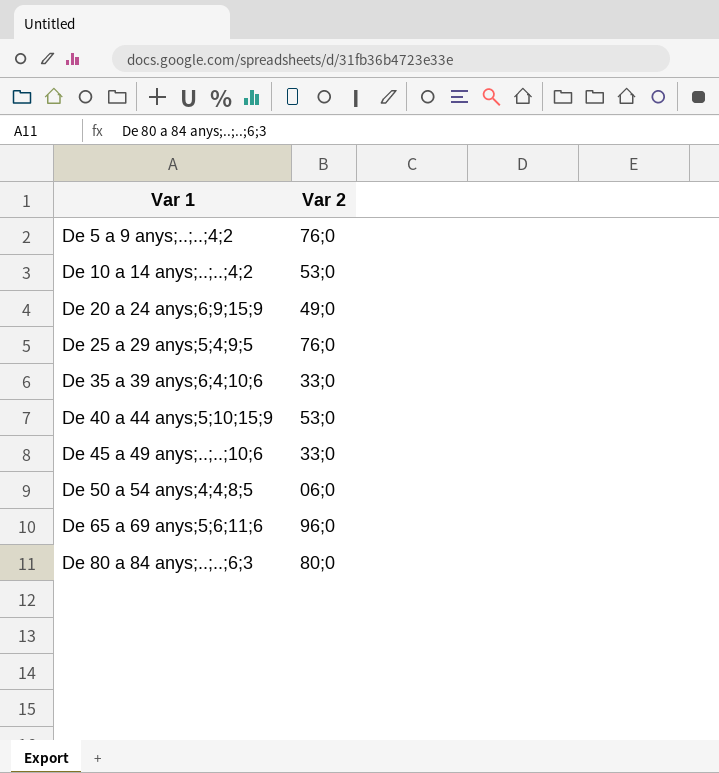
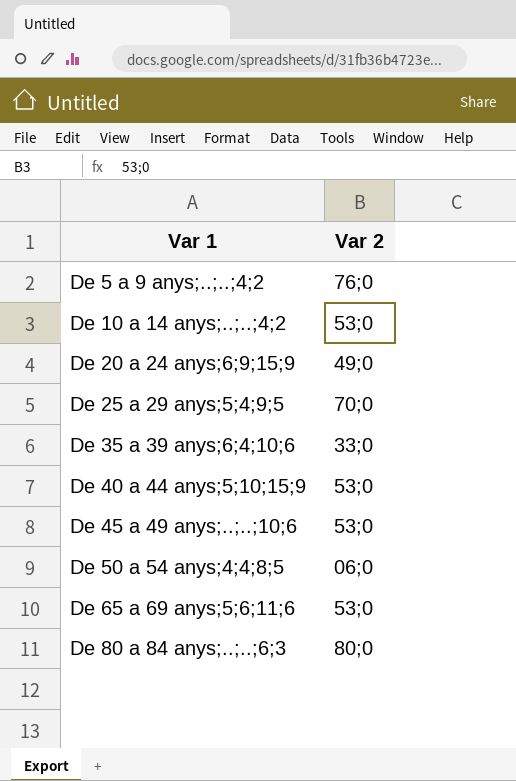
De 25 a 29 anys;5;4;9;5 | Var 2: 76;0 -> 70;0
De 45 a 49 anys;..;..;10;6 | Var 2: 33;0 -> 53;0
De 65 a 69 anys;5;6;11;6 | Var 2: 96;0 -> 53;0

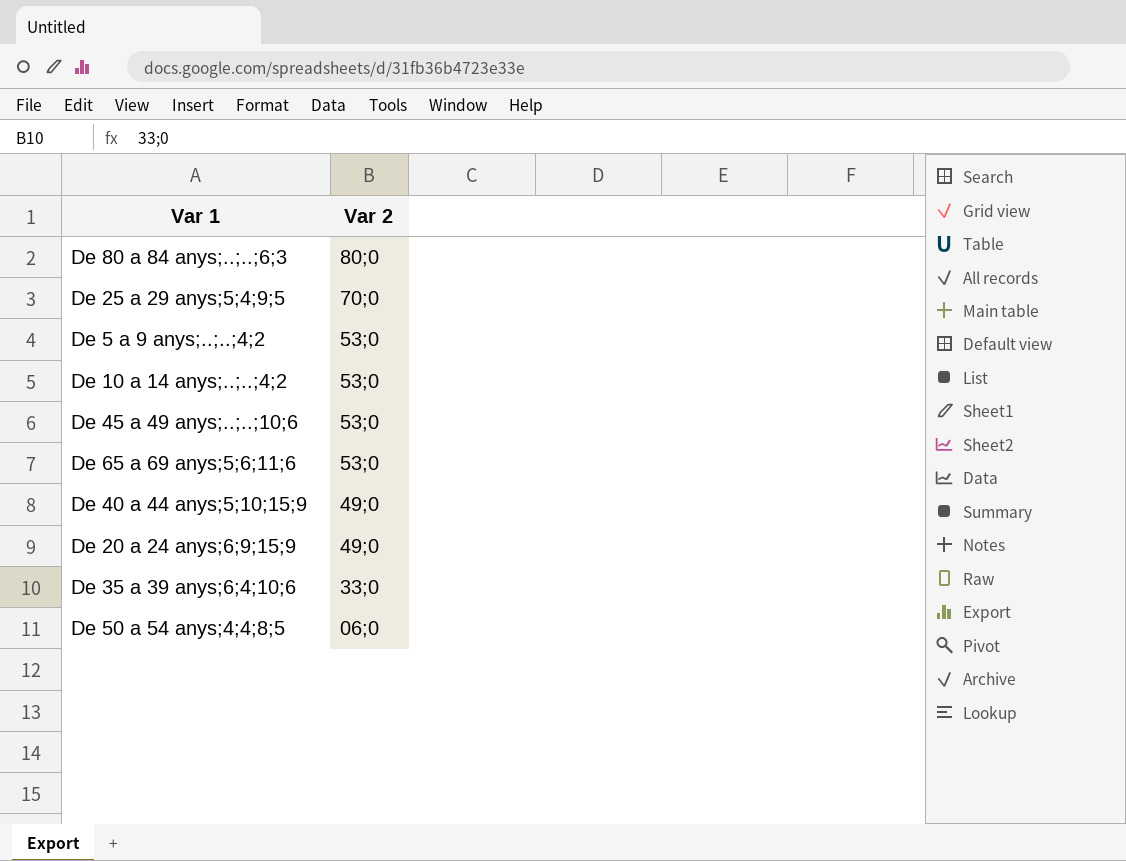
row order: Var 1 ascending -> Var 2 descending
De 5 a 9 anys;..;..;4;2 | Var 2: 76;0 -> 53;0
De 40 a 44 anys;5;10;15;9 | Var 2: 53;0 -> 49;0

